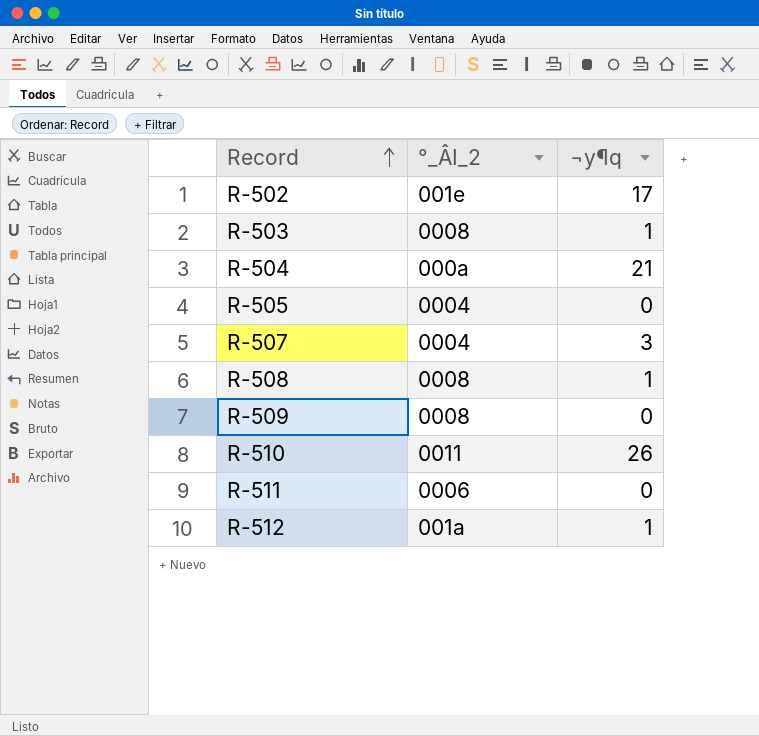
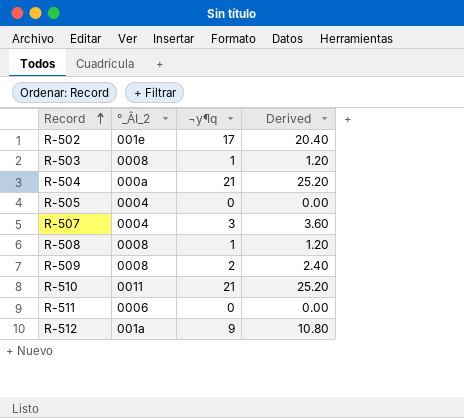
column Derived | formula: none -> [¬y¶q] * 1.2
R-509 | ¬y¶q: 0 -> 2
R-510 | ¬y¶q: 26 -> 21
R-512 | ¬y¶q: 1 -> 9

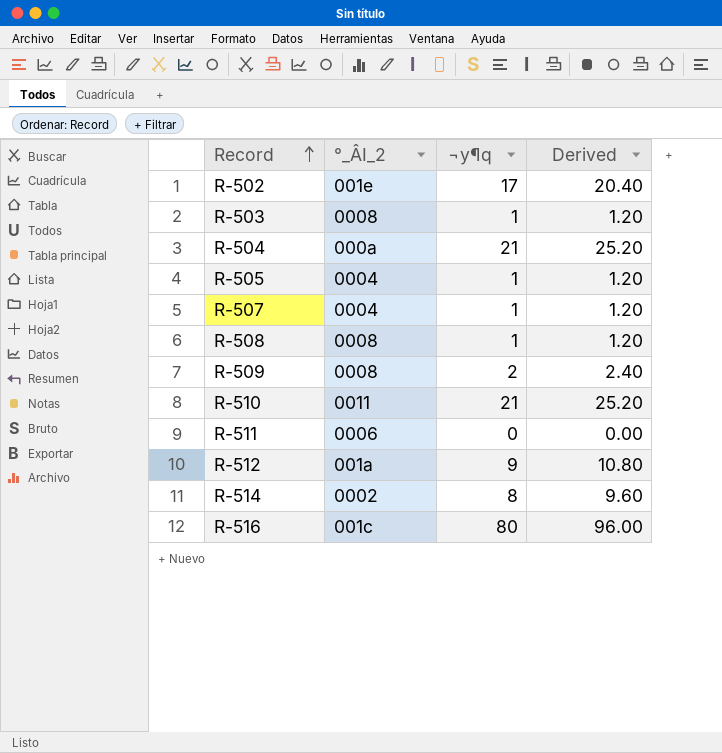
R-505 | ¬y¶q: 0 -> 1
R-505 | Derived: 0.00 -> 1.20
R-507 | ¬y¶q: 3 -> 1
R-507 | Derived: 3.60 -> 1.20
row R-514: none -> 0002 | 8 | 9.60
row R-516: none -> 001c | 80 | 96.00

